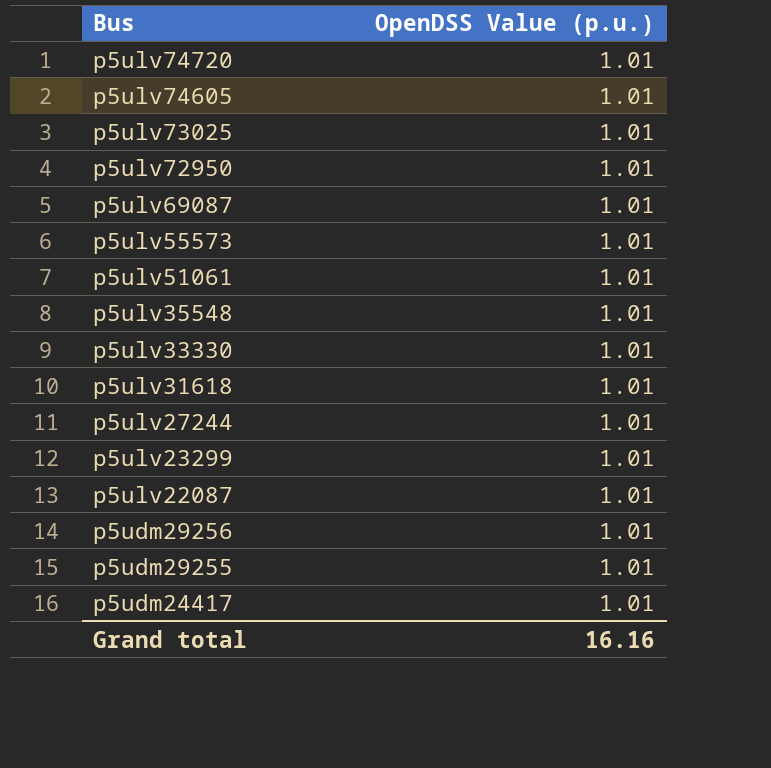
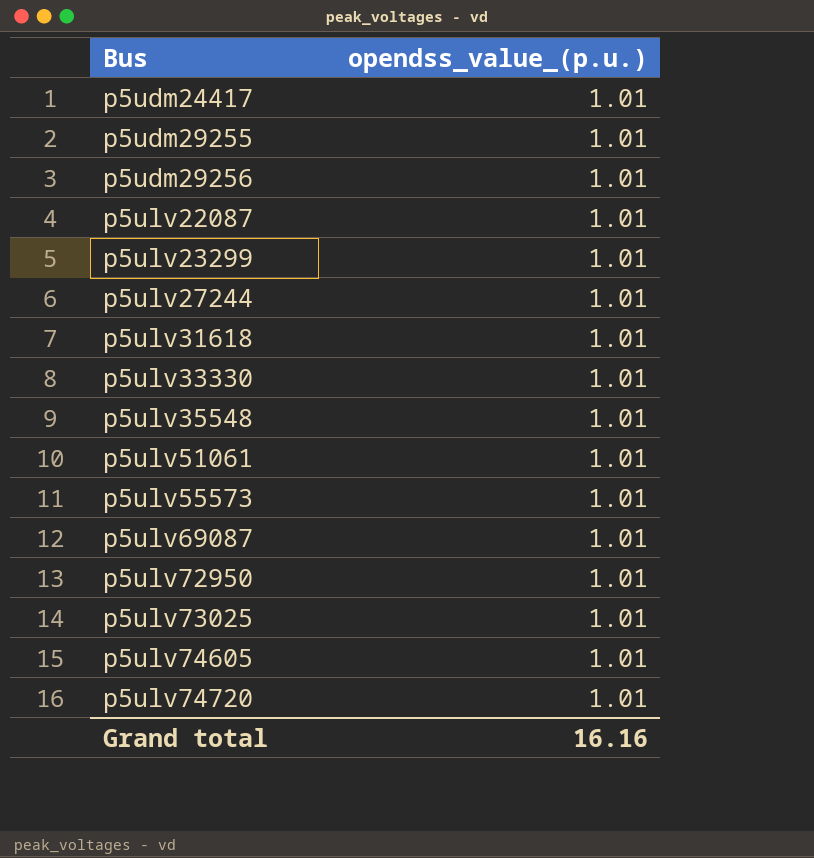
row order: Bus descending -> Bus ascending
column name: OpenDSS Value (p.u.) -> opendss_value_(p.u.)

